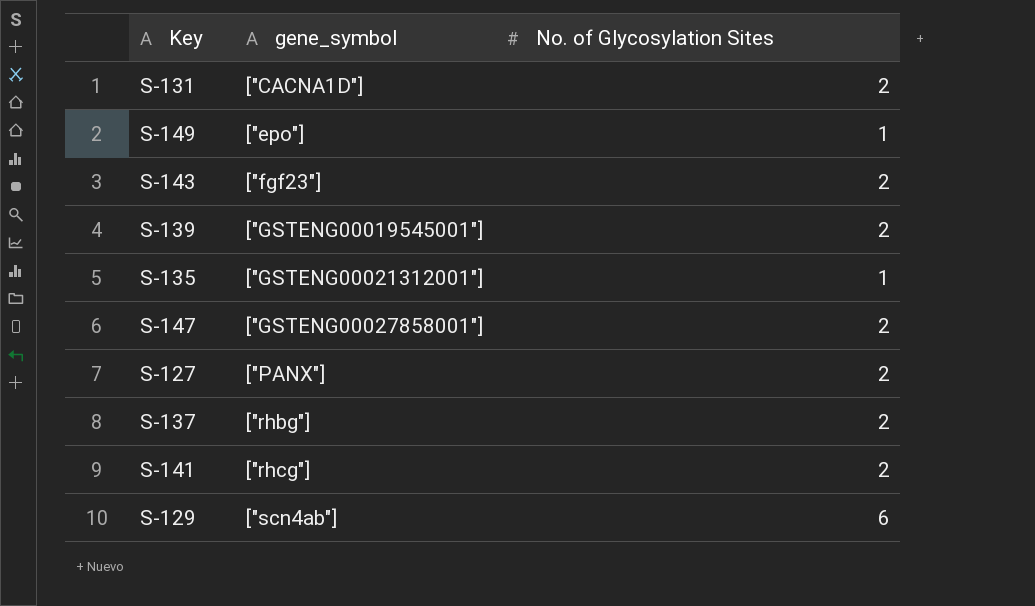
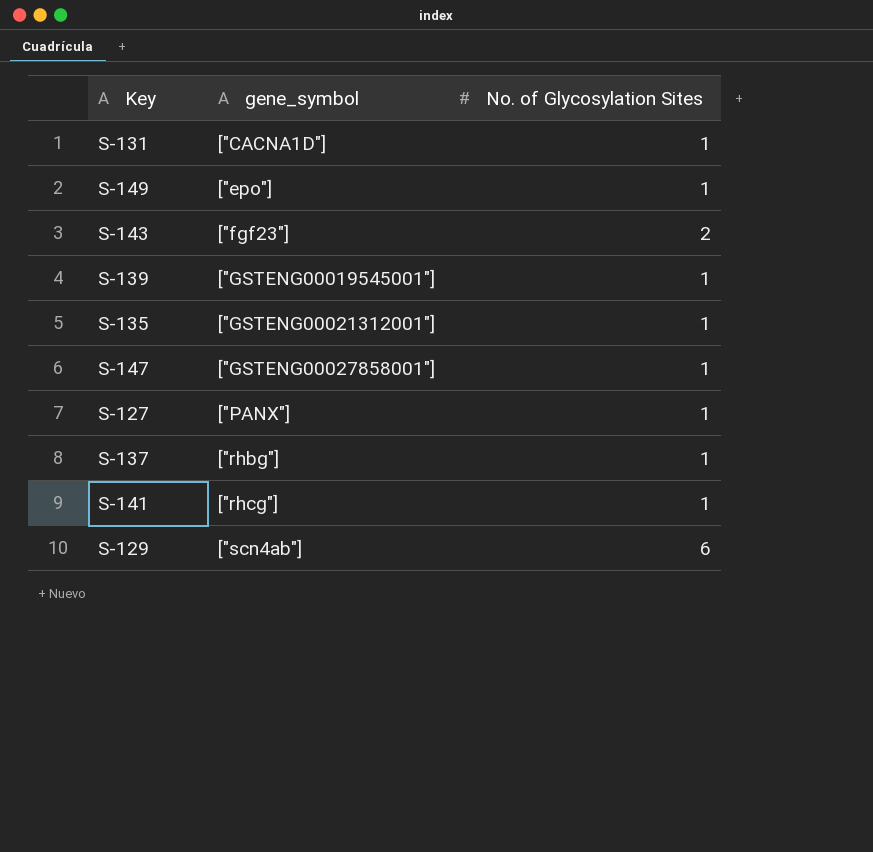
S-131 | No. of Glycosylation Sites: 2 -> 1
S-139 | No. of Glycosylation Sites: 2 -> 1
S-147 | No. of Glycosylation Sites: 2 -> 1
S-127 | No. of Glycosylation Sites: 2 -> 1
S-137 | No. of Glycosylation Sites: 2 -> 1
S-141 | No. of Glycosylation Sites: 2 -> 1

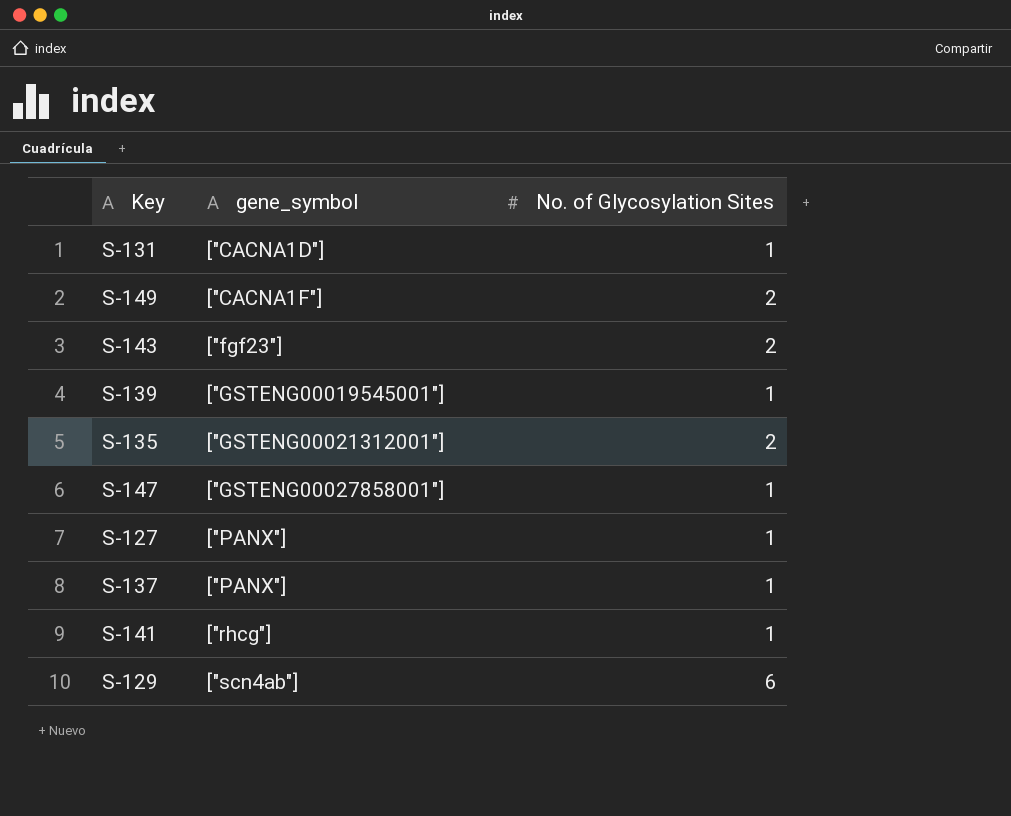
S-149 | gene_symbol: ["epo"] -> ["CACNA1F"]
S-149 | No. of Glycosylation Sites: 1 -> 2
S-135 | No. of Glycosylation Sites: 1 -> 2
S-137 | gene_symbol: ["rhbg"] -> ["PANX"]

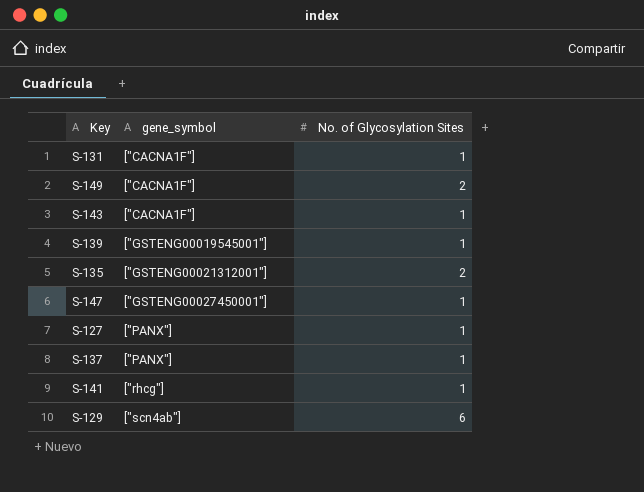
S-131 | gene_symbol: ["CACNA1D"] -> ["CACNA1F"]
S-143 | gene_symbol: ["fgf23"] -> ["CACNA1F"]
S-143 | No. of Glycosylation Sites: 2 -> 1
S-147 | gene_symbol: ["GSTENG00027858001"] -> ["GSTENG00027450001"]

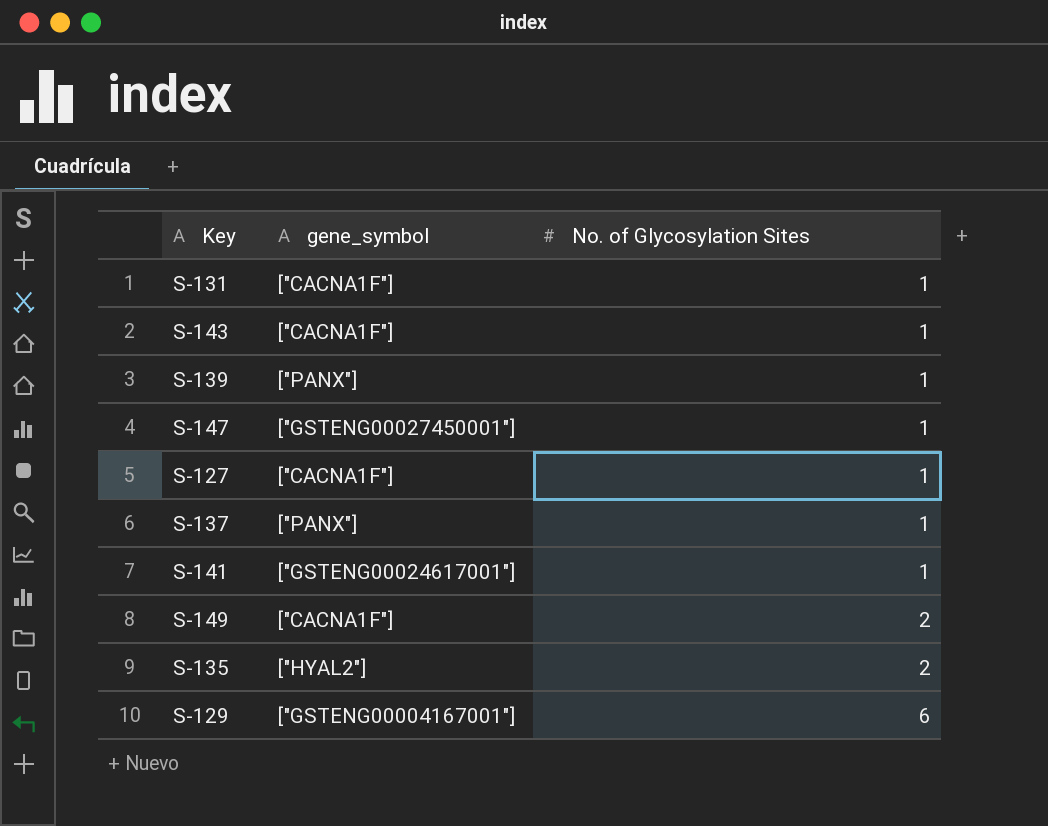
row order: gene_symbol ascending -> No. of Glycosylation Sites ascending
S-139 | gene_symbol: ["GSTENG00019545001"] -> ["PANX"]
S-127 | gene_symbol: ["PANX"] -> ["CACNA1F"]
S-141 | gene_symbol: ["rhcg"] -> ["GSTENG00024617001"]
S-135 | gene_symbol: ["GSTENG00021312001"] -> ["HYAL2"]
S-129 | gene_symbol: ["scn4ab"] -> ["GSTENG00004167001"]

